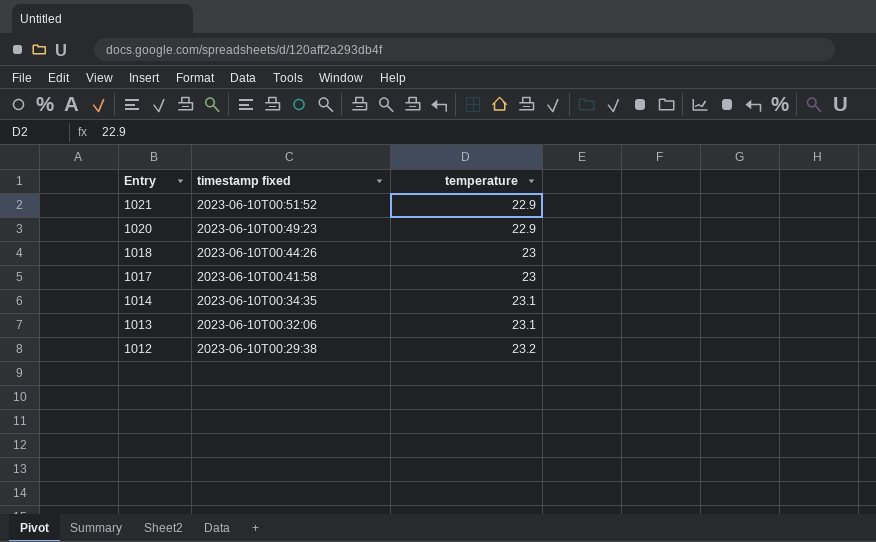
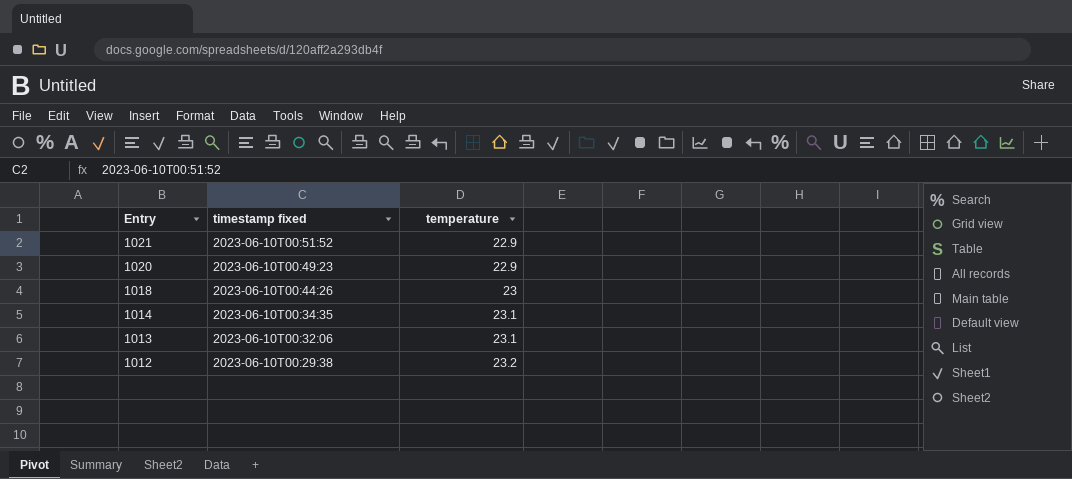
row 1017: 2023-06-10T00:41:58 | 23 -> none

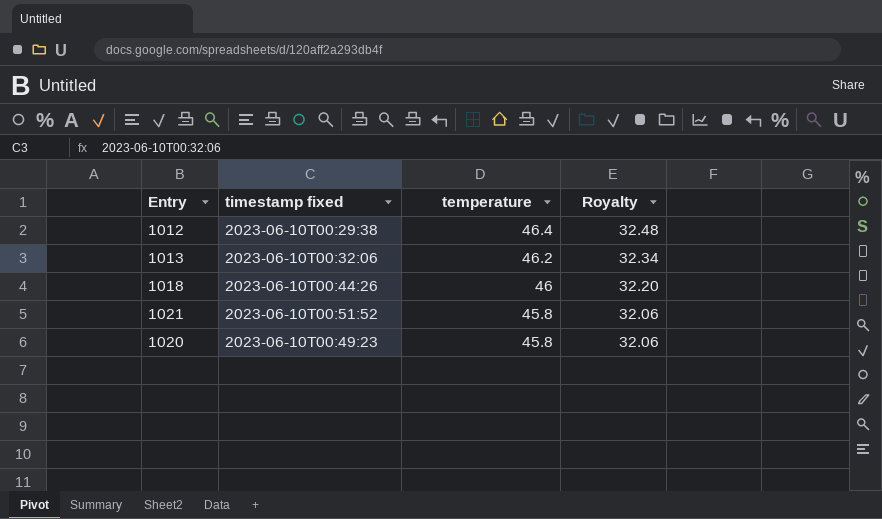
row order: Entry descending -> temperature descending
column Royalty | formula: none -> [temperature] * 0.7
row 1014: 2023-06-10T00:34:35 | 23.1 -> none
1012 | temperature: 23.2 -> 46.4
1013 | temperature: 23.1 -> 46.2
1018 | temperature: 23 -> 46
1021 | temperature: 22.9 -> 45.8
1020 | temperature: 22.9 -> 45.8

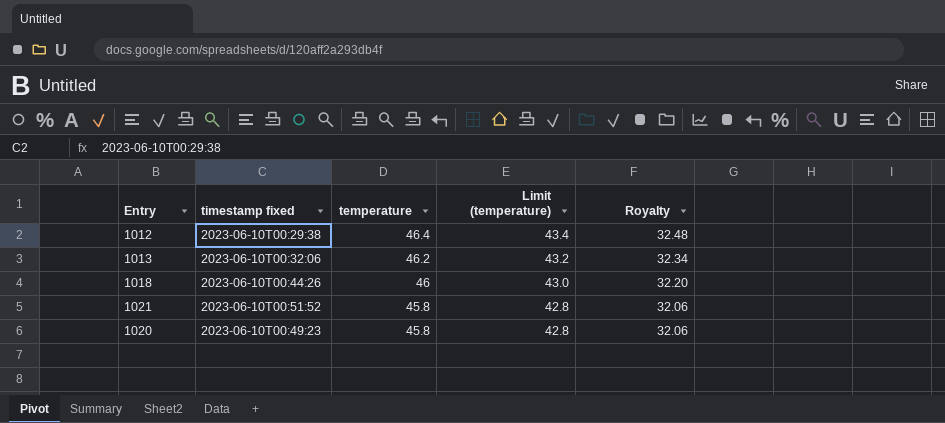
column Limit (temperature) | formula: none -> [temperature] - 3

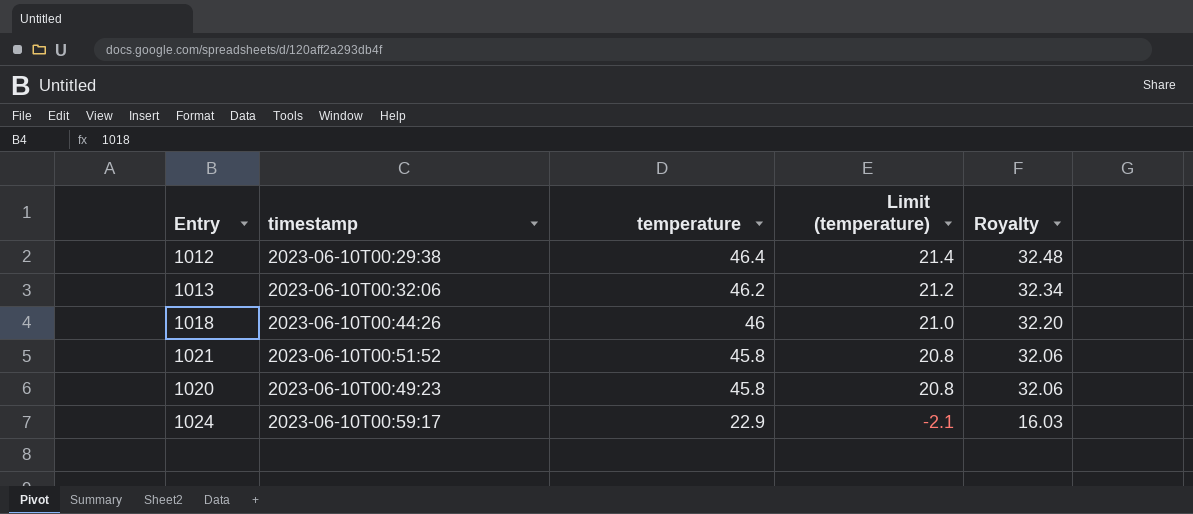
column name: timestamp fixed -> timestamp
column Limit (temperature) | formula: [temperature] - 3 -> [temperature] - 25
row 1024: none -> 2023-06-10T00:59:17 | 22.9 | -2.1 | 16.03

